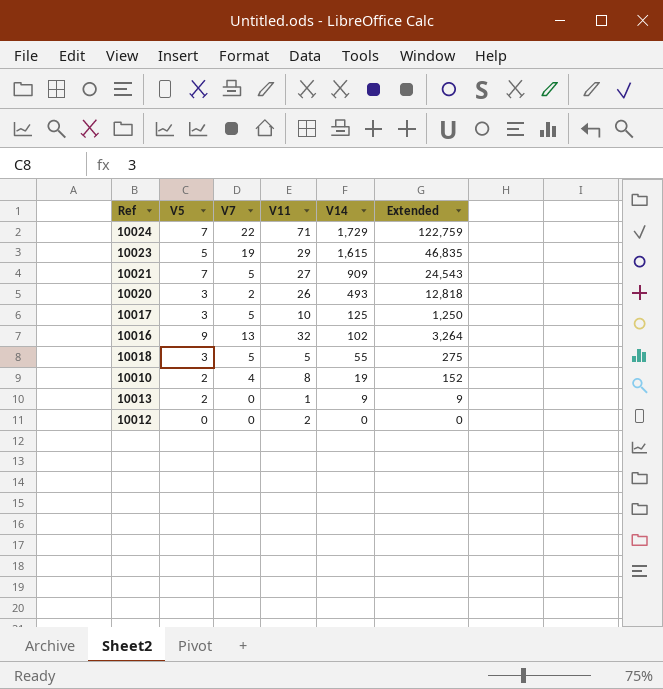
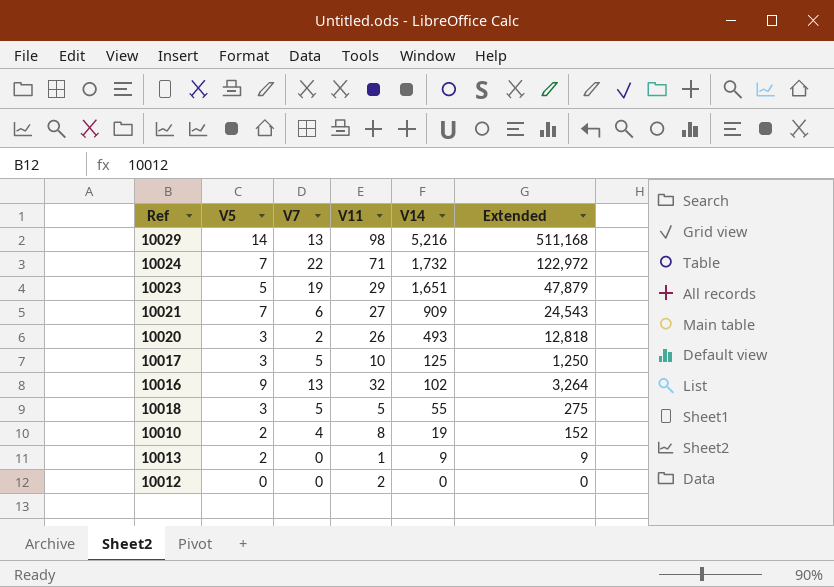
row 10029: none -> 14 | 13 | 98 | 5,216 | 511,168
10024 | V14: 1,729 -> 1,732
10024 | Extended: 122,759 -> 122,972
10023 | V14: 1,615 -> 1,651
10023 | Extended: 46,835 -> 47,879
10021 | V7: 5 -> 6

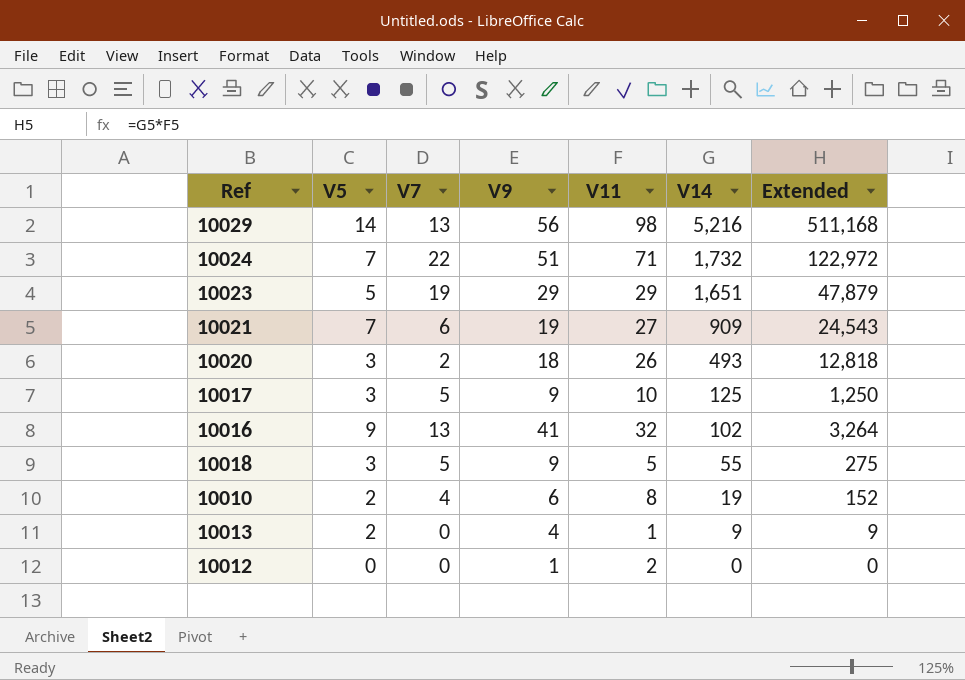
column V9 | position: none -> 4

